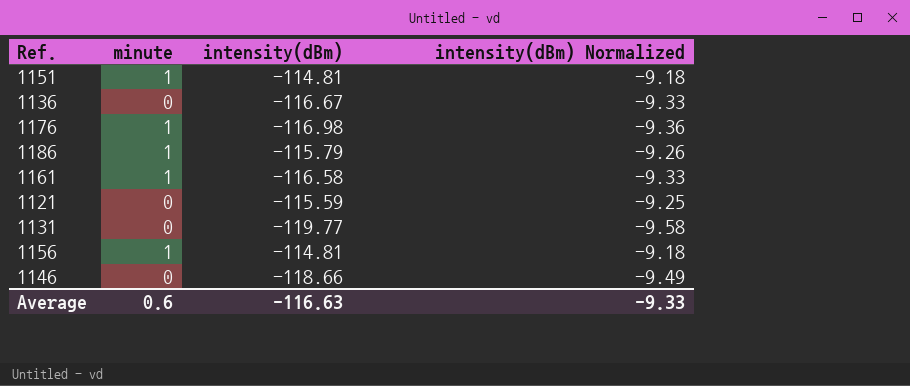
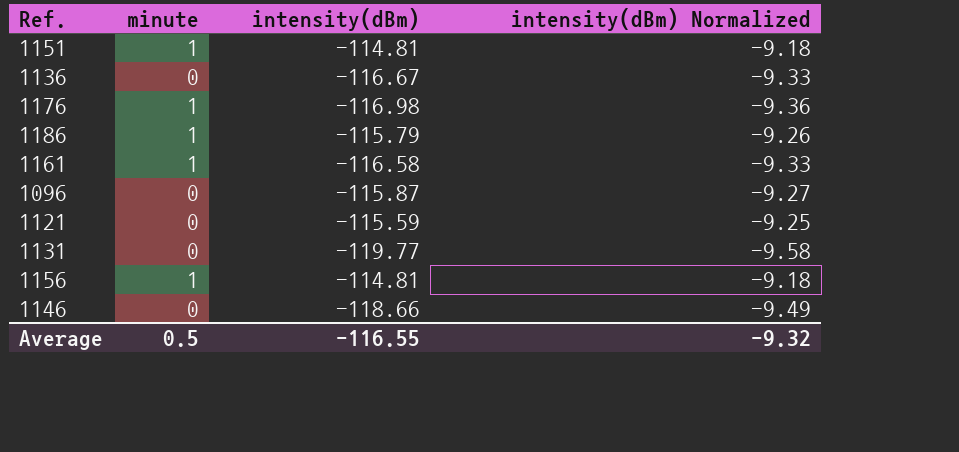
row 1096: none -> 0 | -115.87 | -9.27
Average | minute: 0.6 -> 0.5
Average | intensity(dBm): -116.63 -> -116.55
Average | intensity(dBm) Normalized: -9.33 -> -9.32

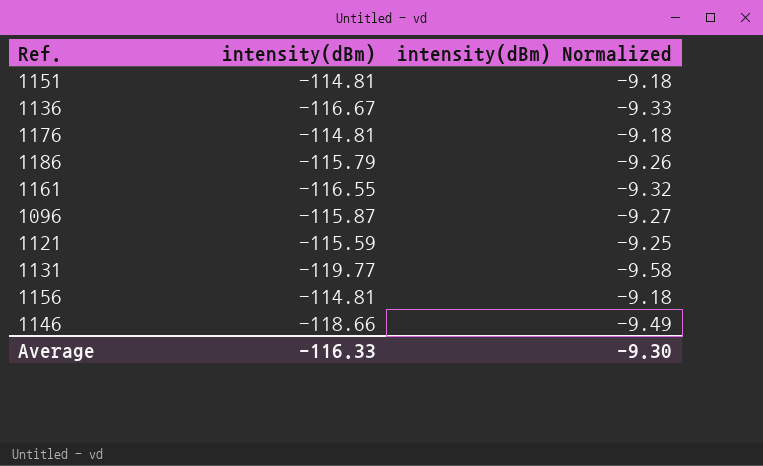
column minute | position: 2 -> none
1176 | intensity(dBm): -116.98 -> -114.81
1176 | intensity(dBm) Normalized: -9.36 -> -9.18
1161 | intensity(dBm): -116.58 -> -116.55
1161 | intensity(dBm) Normalized: -9.33 -> -9.32
Average | intensity(dBm): -116.55 -> -116.33
Average | intensity(dBm) Normalized: -9.32 -> -9.30

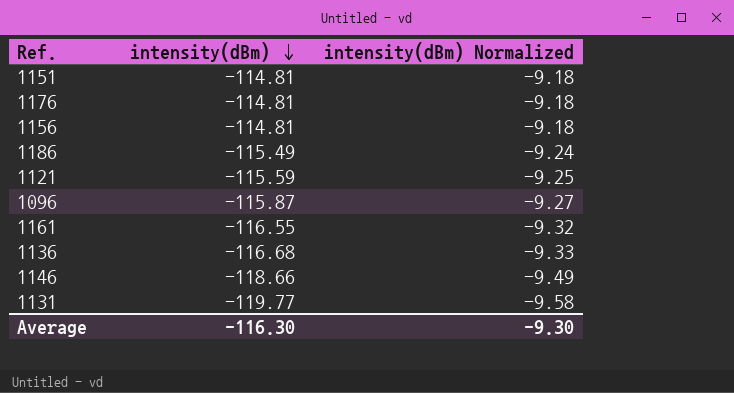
row order: none -> intensity(dBm) descending
1186 | intensity(dBm): -115.79 -> -115.49
1186 | intensity(dBm) Normalized: -9.26 -> -9.24
1136 | intensity(dBm): -116.67 -> -116.68
Average | intensity(dBm): -116.33 -> -116.30

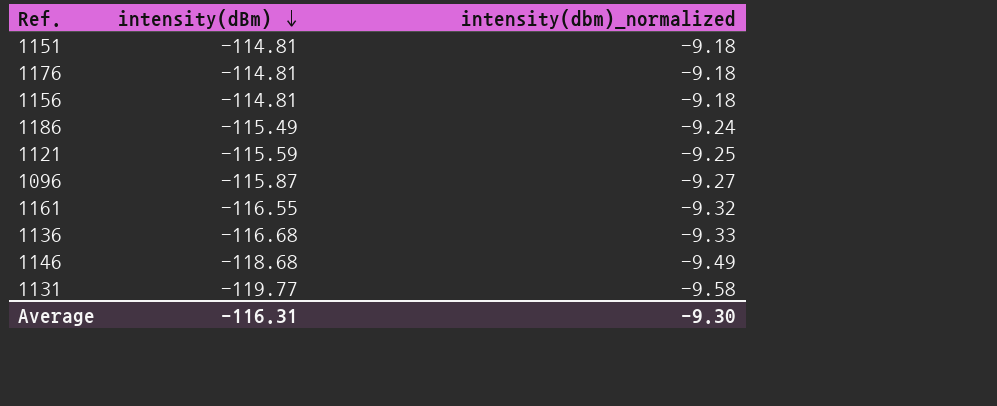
column name: intensity(dBm) Normalized -> intensity(dbm)_normalized
1146 | intensity(dBm): -118.66 -> -118.68
Average | intensity(dBm): -116.30 -> -116.31

